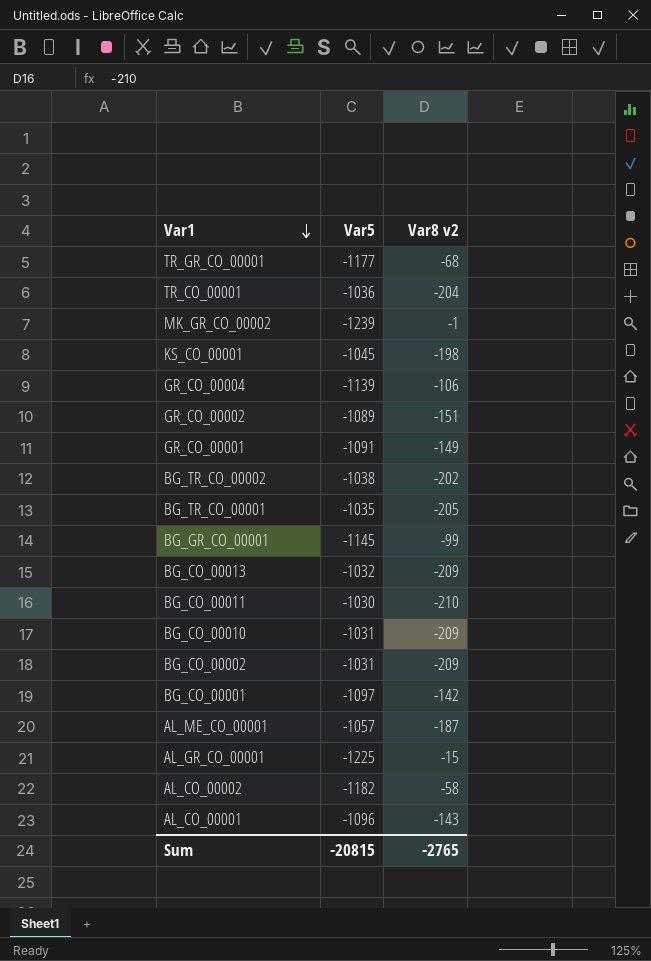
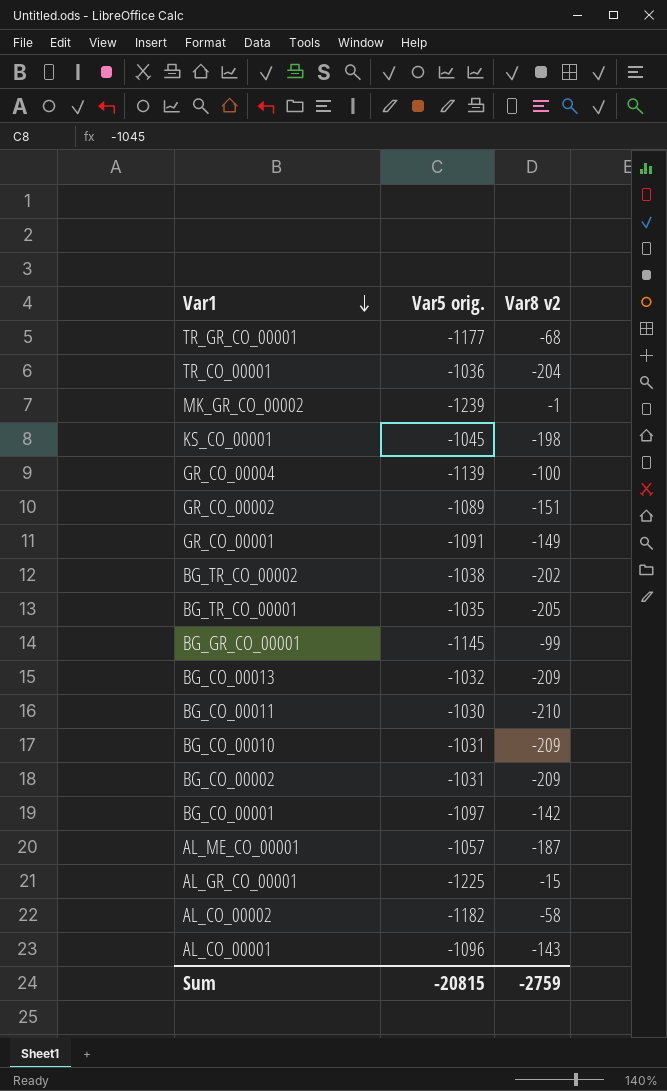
column name: Var5 -> Var5 orig.
GR_CO_00004 | Var8 v2: -106 -> -100
Sum | Var8 v2: -2765 -> -2759

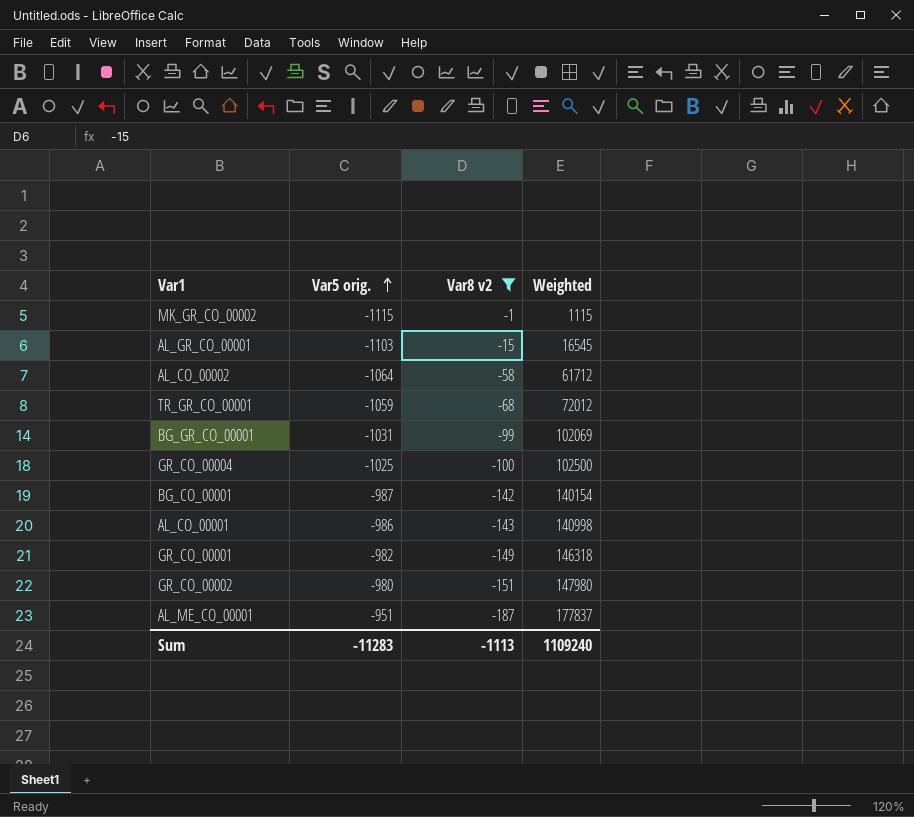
filter: none -> Var8 v2 >= -187
row order: Var1 descending -> Var5 orig. ascending
column Weighted | formula: none -> [Var5 orig.] * [Var8 v2]
MK_GR_CO_00002 | Var5 orig.: -1239 -> -1115
AL_GR_CO_00001 | Var5 orig.: -1225 -> -1103
AL_CO_00002 | Var5 orig.: -1182 -> -1064
TR_GR_CO_00001 | Var5 orig.: -1177 -> -1059
BG_GR_CO_00001 | Var5 orig.: -1145 -> -1031
GR_CO_00004 | Var5 orig.: -1139 -> -1025
BG_CO_00001 | Var5 orig.: -1097 -> -987
AL_CO_00001 | Var5 orig.: -1096 -> -986
GR_CO_00001 | Var5 orig.: -1091 -> -982
GR_CO_00002 | Var5 orig.: -1089 -> -980
AL_ME_CO_00001 | Var5 orig.: -1057 -> -951
Sum | Var5 orig.: -20815 -> -11283
Sum | Var8 v2: -2759 -> -1113

